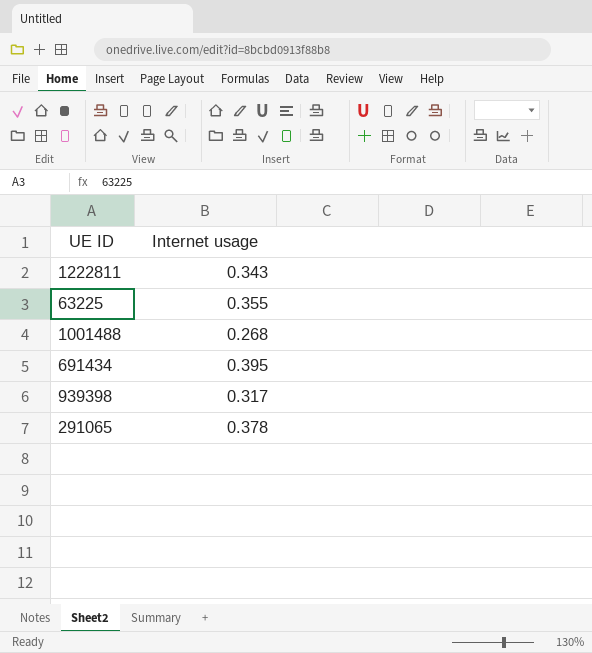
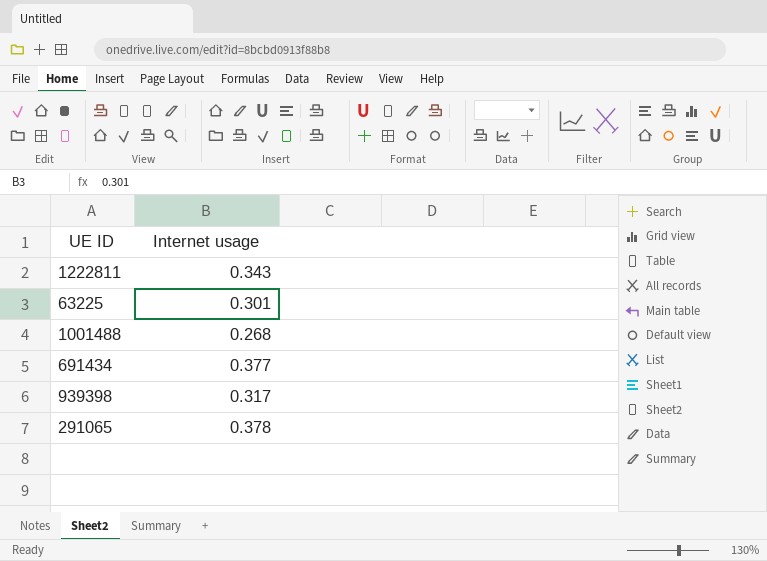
63225 | Internet usage: 0.355 -> 0.301
691434 | Internet usage: 0.395 -> 0.377

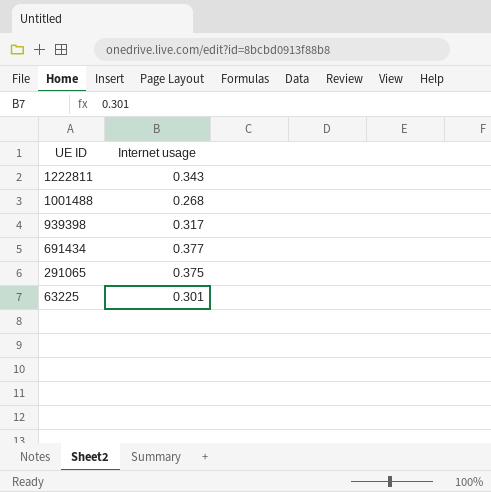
row order: none -> UE ID descending
291065 | Internet usage: 0.378 -> 0.375

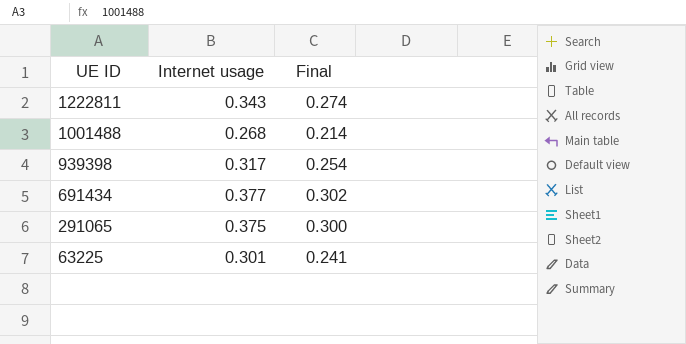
column Final | formula: none -> [Internet usage] * 0.8

